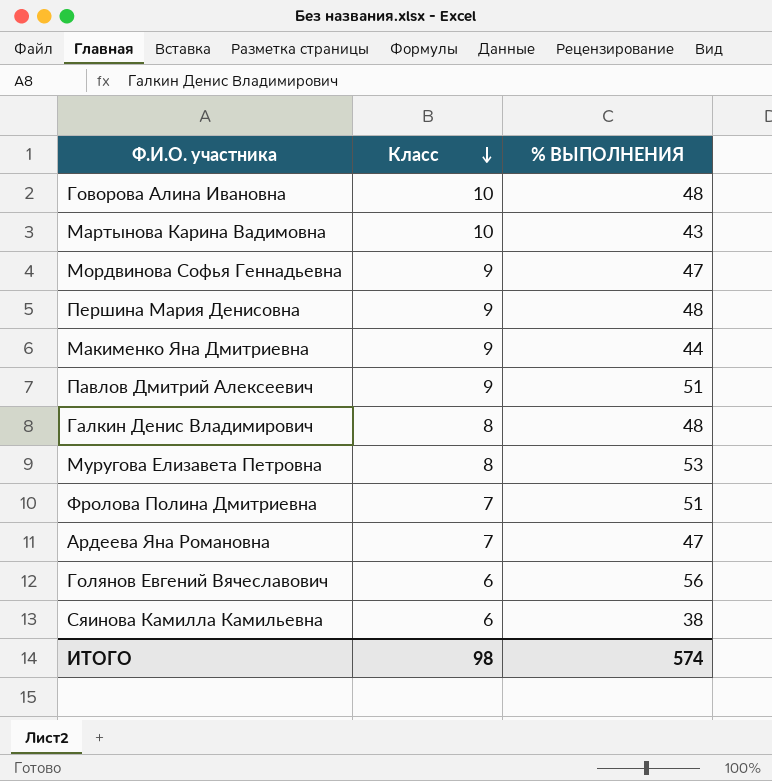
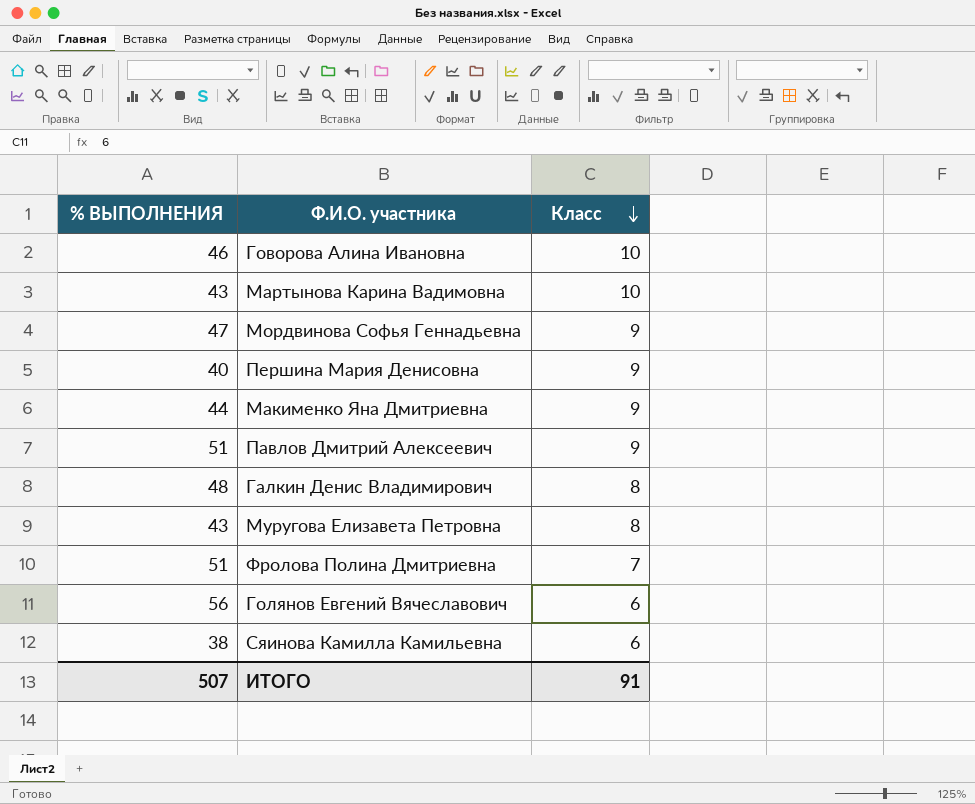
column % ВЫПОЛНЕНИЯ | position: 3 -> 1
row Ардеева Яна Романовна: 7 | 47 -> none
Говорова Алина Ивановна | % ВЫПОЛНЕНИЯ: 48 -> 46
Першина Мария Денисовна | % ВЫПОЛНЕНИЯ: 48 -> 40
Муругова Елизавета Петровна | % ВЫПОЛНЕНИЯ: 53 -> 43
ИТОГО | % ВЫПОЛНЕНИЯ: 574 -> 507
ИТОГО | Класс: 98 -> 91

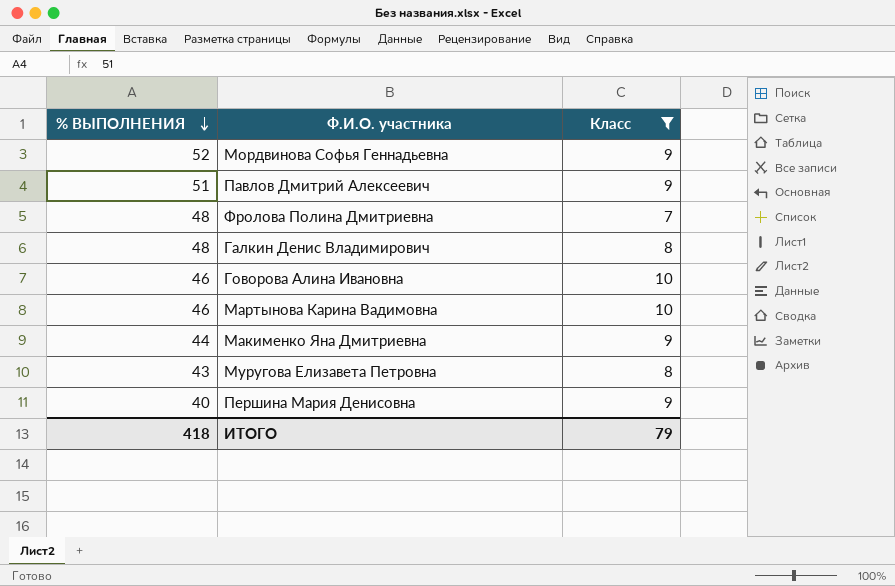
filter: none -> Класс != 6
row order: Класс descending -> % ВЫПОЛНЕНИЯ descending
Мордвинова Софья Геннадьевна | % ВЫПОЛНЕНИЯ: 47 -> 52
Фролова Полина Дмитриевна | % ВЫПОЛНЕНИЯ: 51 -> 48
Мартынова Карина Вадимовна | % ВЫПОЛНЕНИЯ: 43 -> 46
ИТОГО | % ВЫПОЛНЕНИЯ: 507 -> 418
ИТОГО | Класс: 91 -> 79

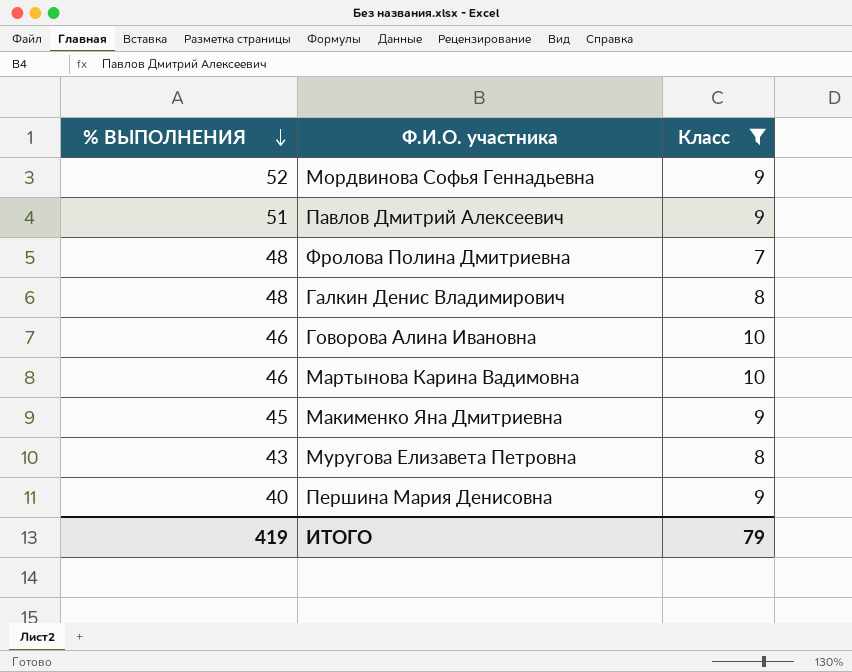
Макименко Яна Дмитриевна | % ВЫПОЛНЕНИЯ: 44 -> 45
ИТОГО | % ВЫПОЛНЕНИЯ: 418 -> 419

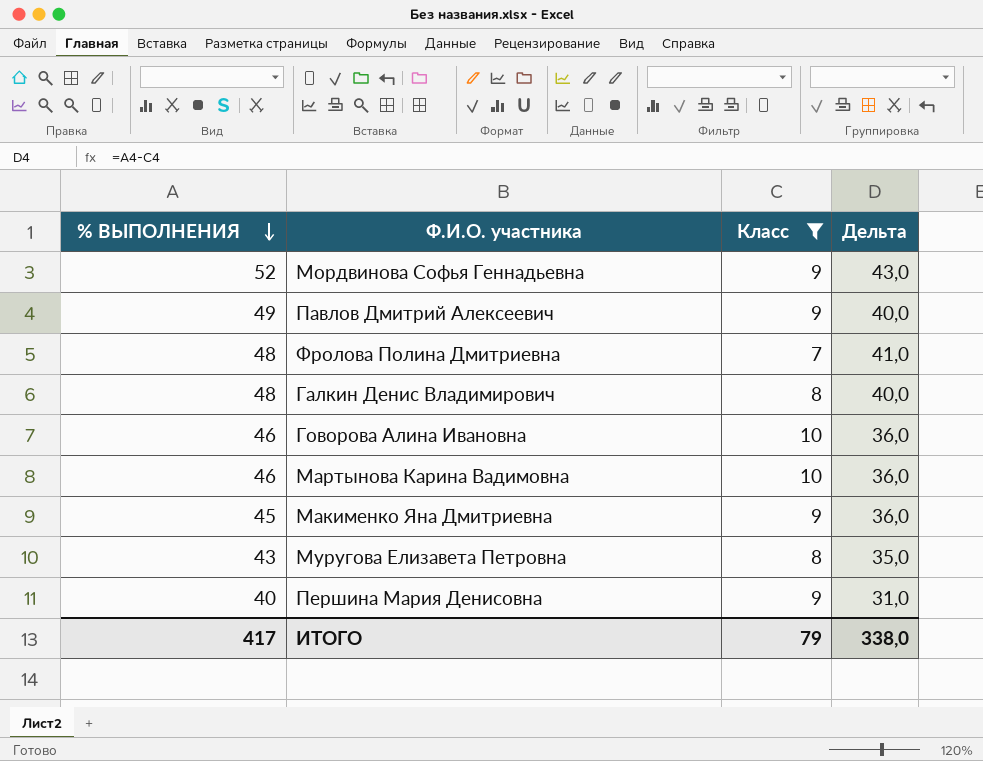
column Дельта | formula: none -> [% ВЫПОЛНЕНИЯ] - [Класс]
Павлов Дмитрий Алексеевич | % ВЫПОЛНЕНИЯ: 51 -> 49
ИТОГО | % ВЫПОЛНЕНИЯ: 419 -> 417

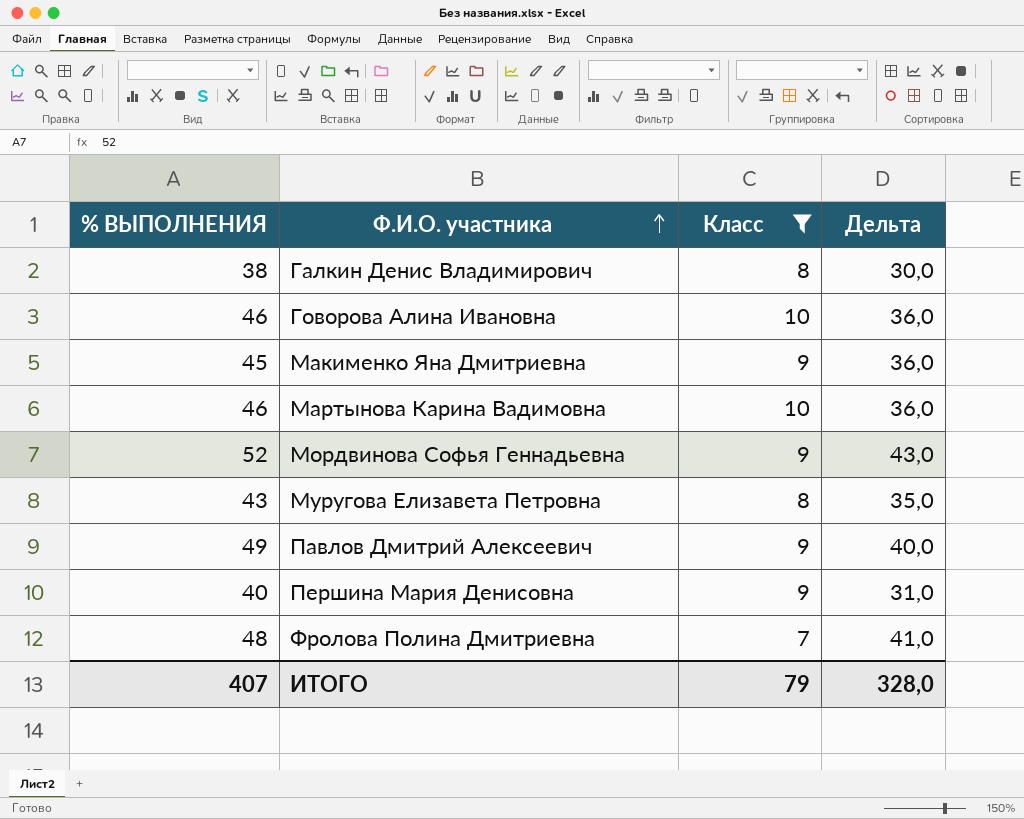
row order: % ВЫПОЛНЕНИЯ descending -> Ф.И.О. участника ascending
Галкин Денис Владимирович | % ВЫПОЛНЕНИЯ: 48 -> 38
Галкин Денис Владимирович | Дельта: 40,0 -> 30,0
ИТОГО | % ВЫПОЛНЕНИЯ: 417 -> 407
ИТОГО | Дельта: 338,0 -> 328,0

